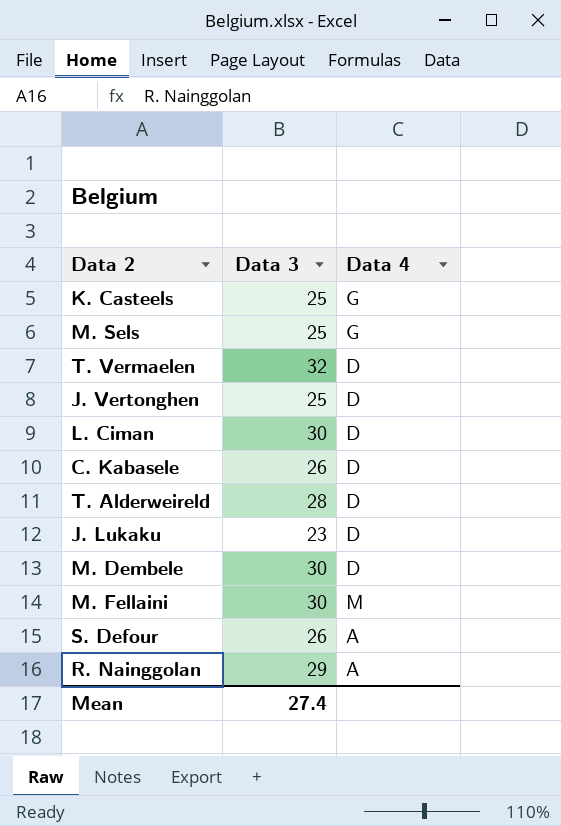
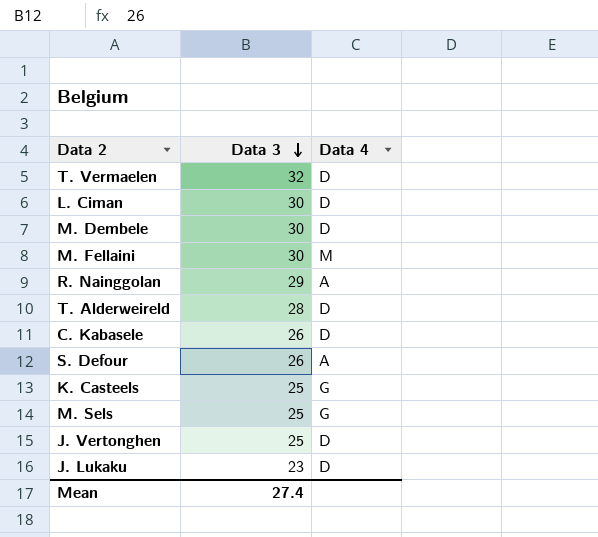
row order: none -> Data 3 descending

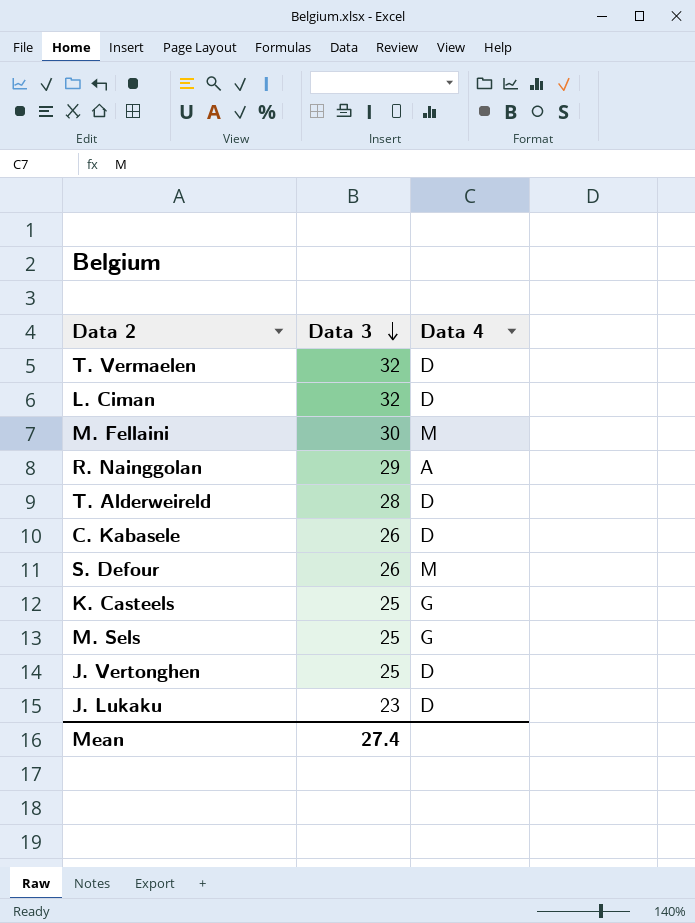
row M. Dembele: 30 | D -> none
L. Ciman | Data 3: 30 -> 32
S. Defour | Data 4: A -> M

